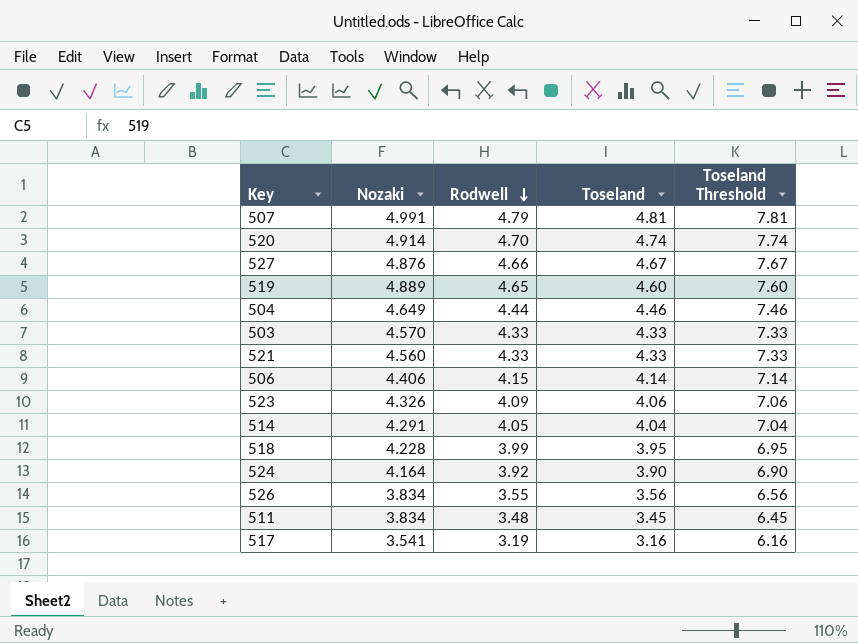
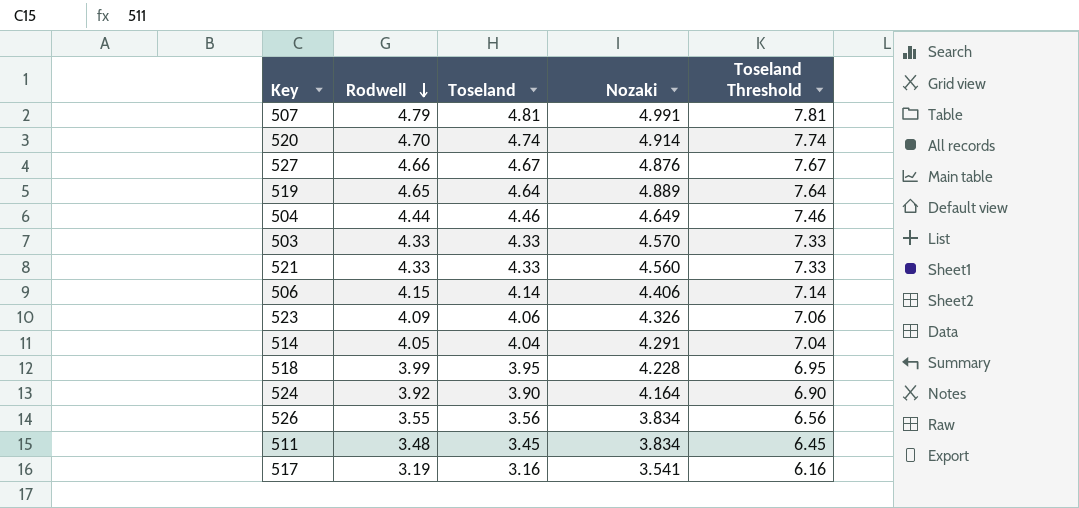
column Nozaki | position: 2 -> 4
519 | Toseland: 4.60 -> 4.64
519 | Toseland Threshold: 7.60 -> 7.64

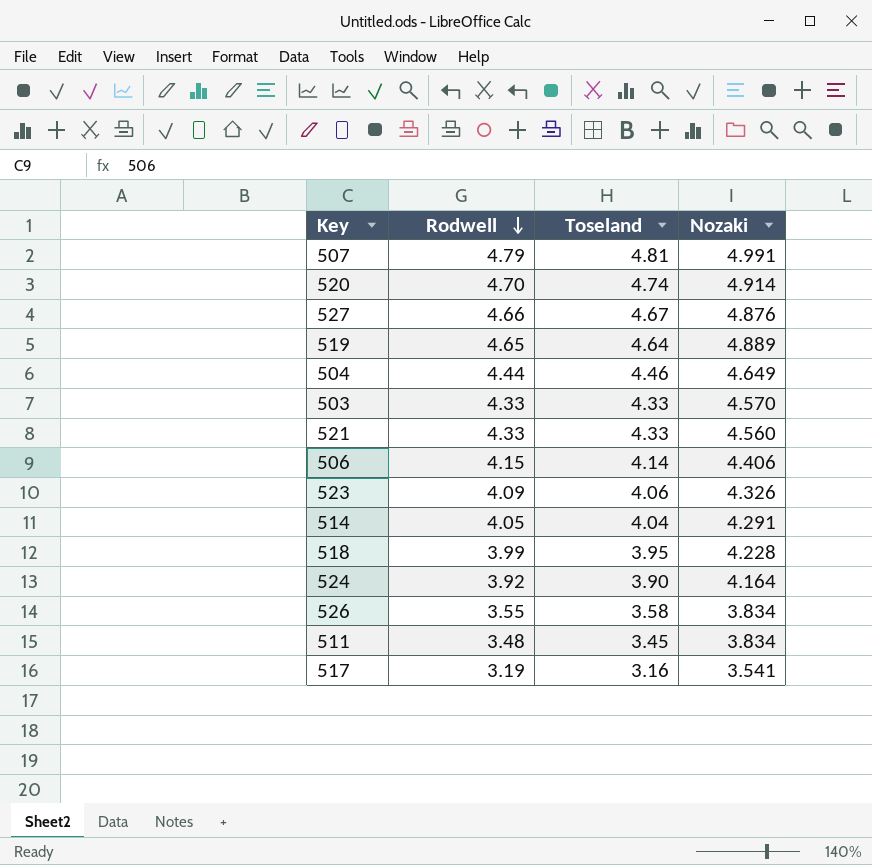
column Toseland Threshold | formula: [Toseland] + 3 -> none
526 | Toseland: 3.56 -> 3.58

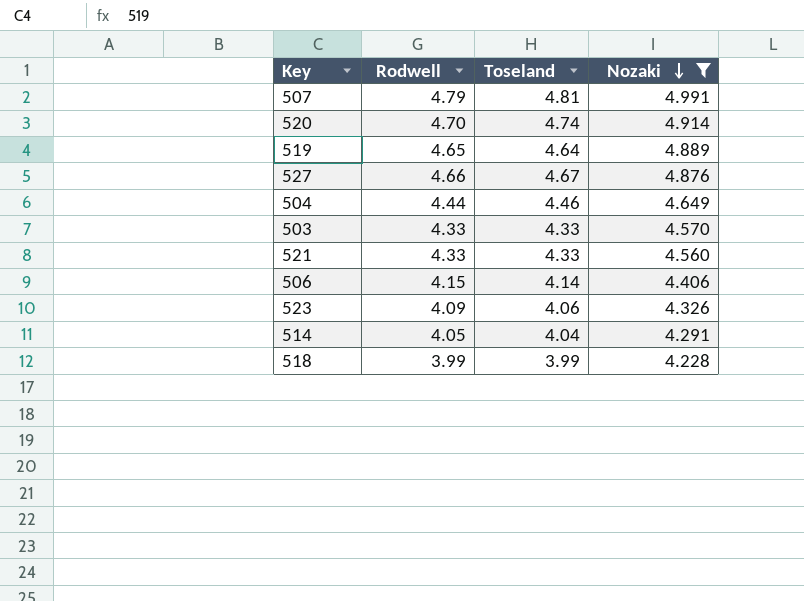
filter: none -> Nozaki >= 4.228
row order: Rodwell descending -> Nozaki descending
518 | Toseland: 3.95 -> 3.99

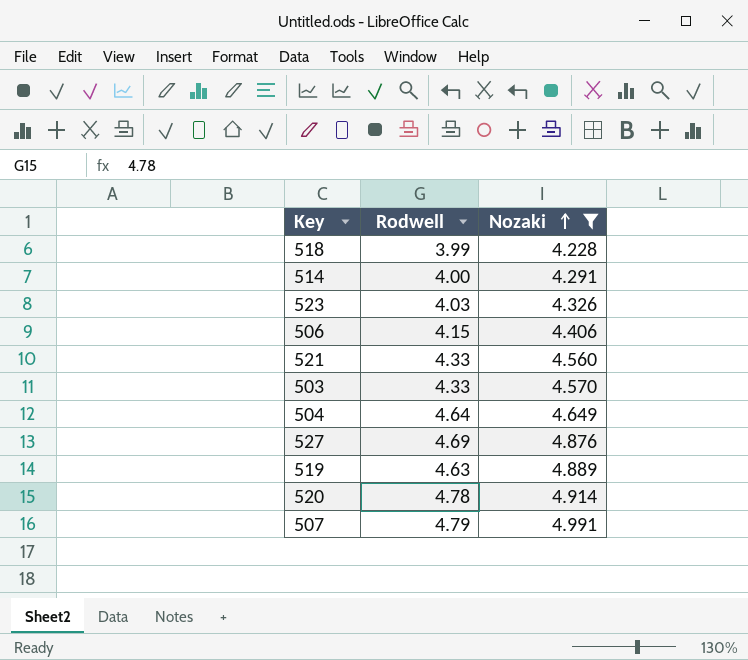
row order: Nozaki descending -> Nozaki ascending
column Toseland | position: 3 -> none
514 | Rodwell: 4.05 -> 4.00
523 | Rodwell: 4.09 -> 4.03
504 | Rodwell: 4.44 -> 4.64
527 | Rodwell: 4.66 -> 4.69
519 | Rodwell: 4.65 -> 4.63
520 | Rodwell: 4.70 -> 4.78

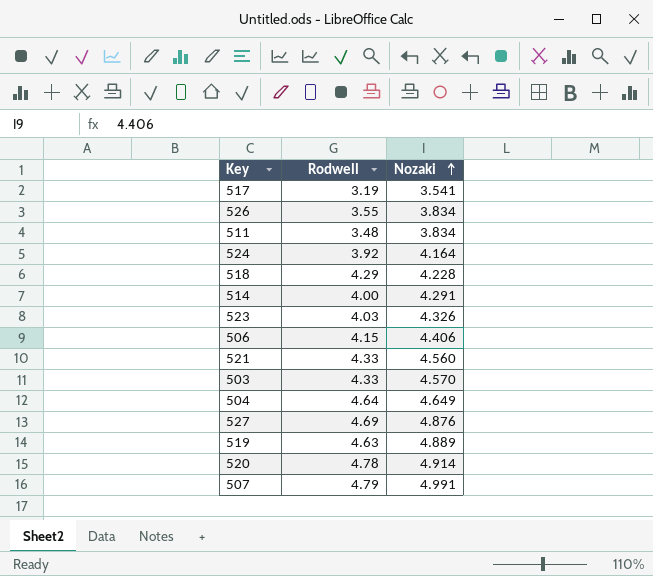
filter: Nozaki >= 4.228 -> none
518 | Rodwell: 3.99 -> 4.29

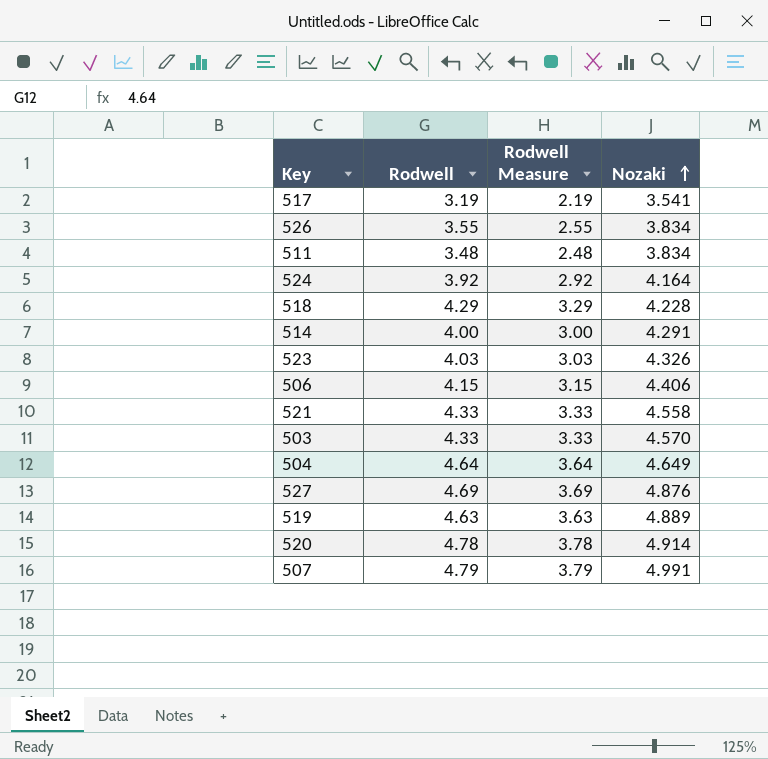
column Rodwell Measure | formula: none -> [Rodwell] - 1
521 | Nozaki: 4.560 -> 4.558

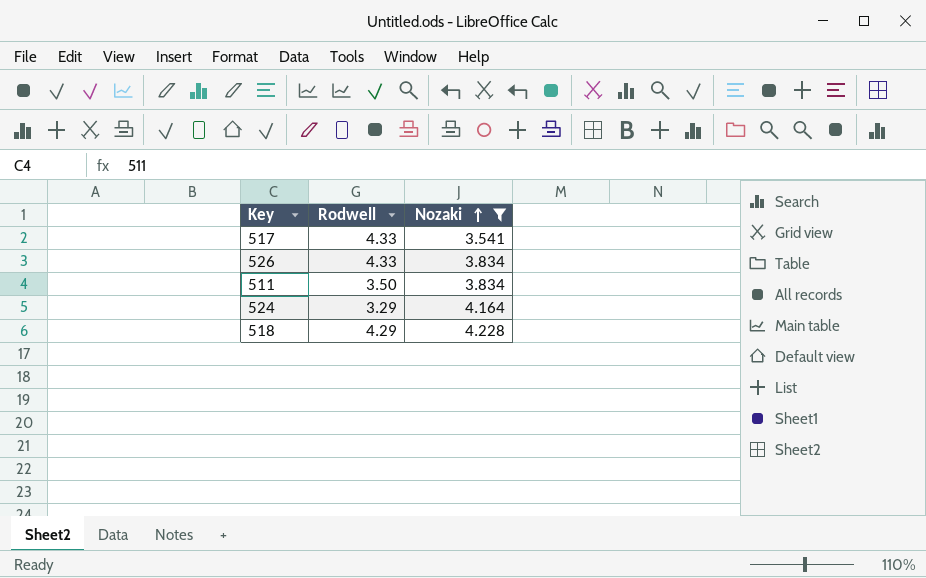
filter: none -> Nozaki <= 4.228
column Rodwell Measure | formula: [Rodwell] - 1 -> none
517 | Rodwell: 3.19 -> 4.33
526 | Rodwell: 3.55 -> 4.33
511 | Rodwell: 3.48 -> 3.50
524 | Rodwell: 3.92 -> 3.29

